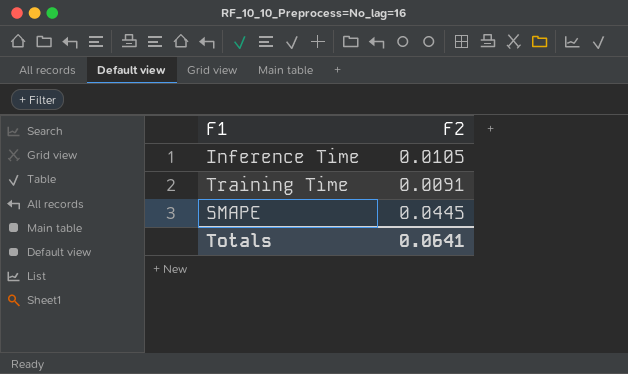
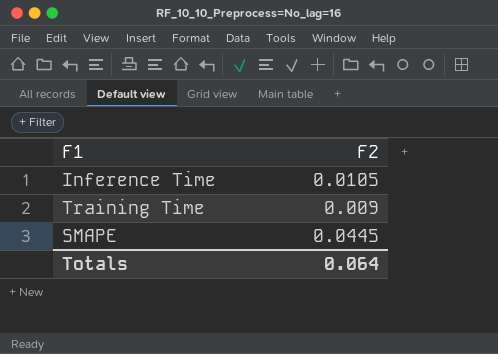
Training Time | F2: 0.0091 -> 0.009
Totals | F2: 0.0641 -> 0.064

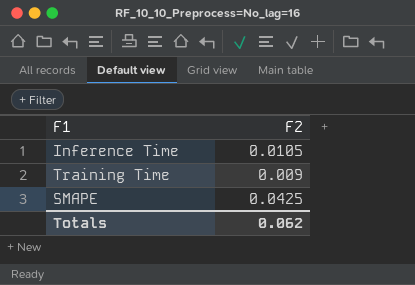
SMAPE | F2: 0.0445 -> 0.0425
Totals | F2: 0.064 -> 0.062

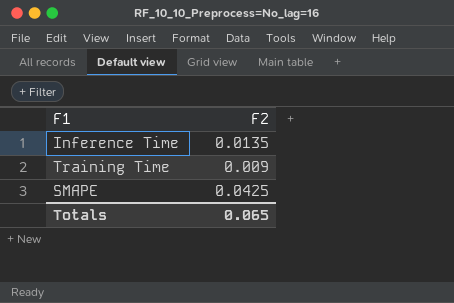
Inference Time | F2: 0.0105 -> 0.0135
Totals | F2: 0.062 -> 0.065

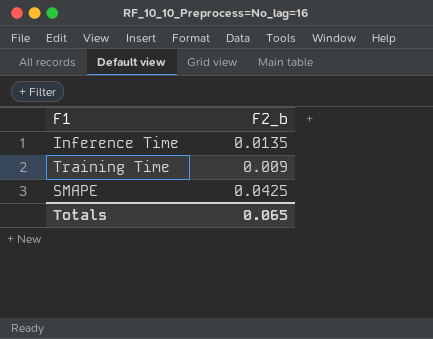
column name: F2 -> F2_b

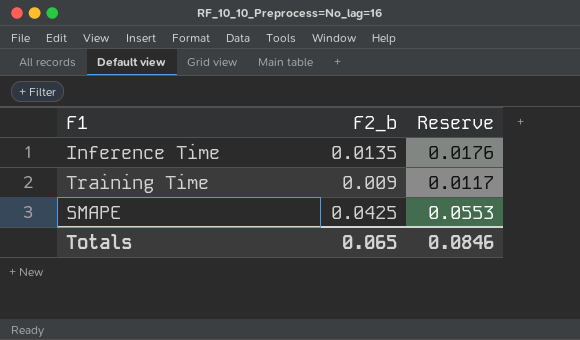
column Reserve | formula: none -> [F2_b] * 1.3

